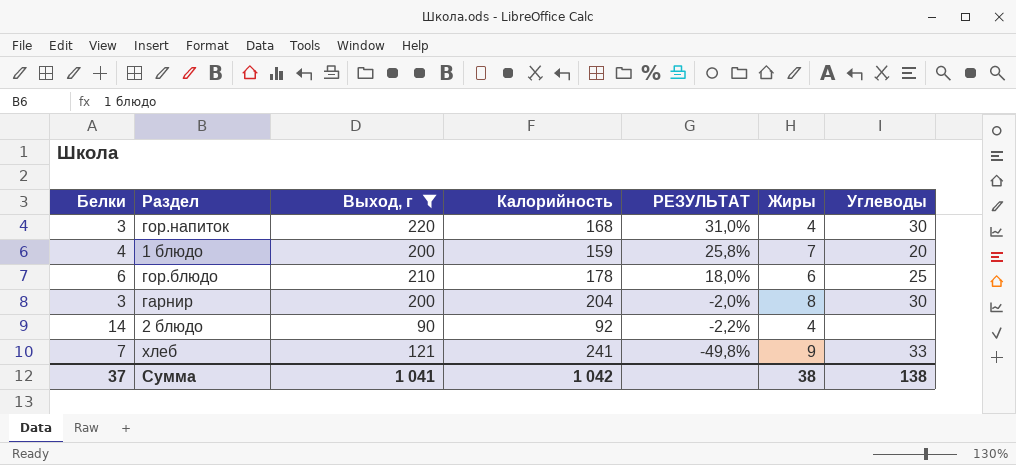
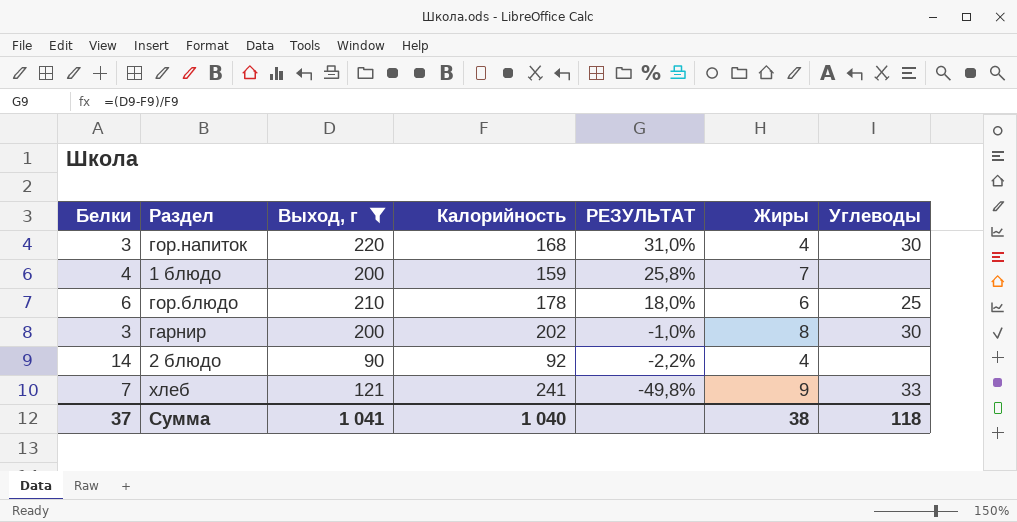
1 блюдо | Углеводы: 20 -> none
гарнир | Калорийность: 204 -> 202
гарнир | РЕЗУЛЬТАТ: -2,0% -> -1,0%
Сумма | Калорийность: 1 042 -> 1 040
Сумма | Углеводы: 138 -> 118

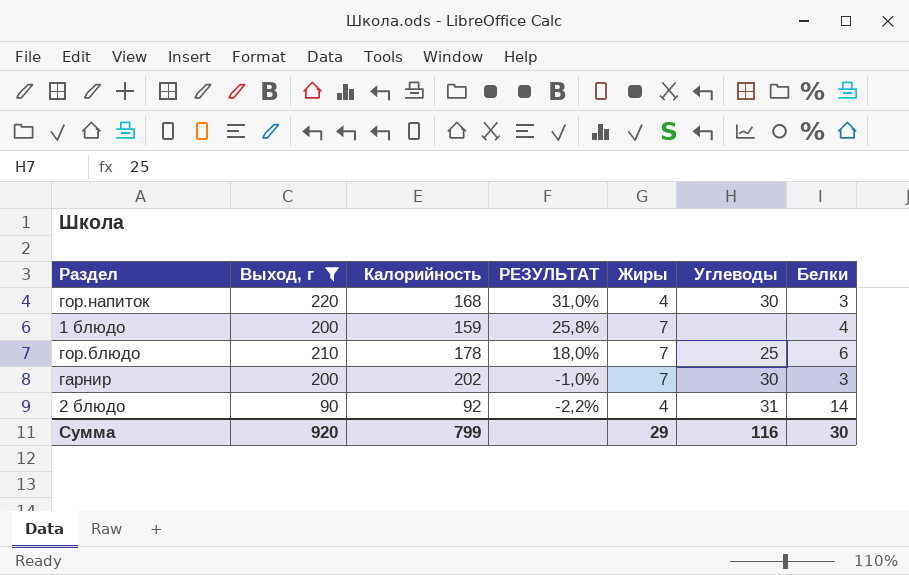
column Белки | position: 1 -> 7
row хлеб: 7 | 121 | 241 | -49,8% | 9 | 33 -> none
гор.блюдо | Жиры: 6 -> 7
гарнир | Жиры: 8 -> 7
2 блюдо | Углеводы: none -> 31
Сумма | Выход, г: 1 041 -> 920
Сумма | Калорийность: 1 040 -> 799
Сумма | Жиры: 38 -> 29
Сумма | Углеводы: 118 -> 116
Сумма | Белки: 37 -> 30

